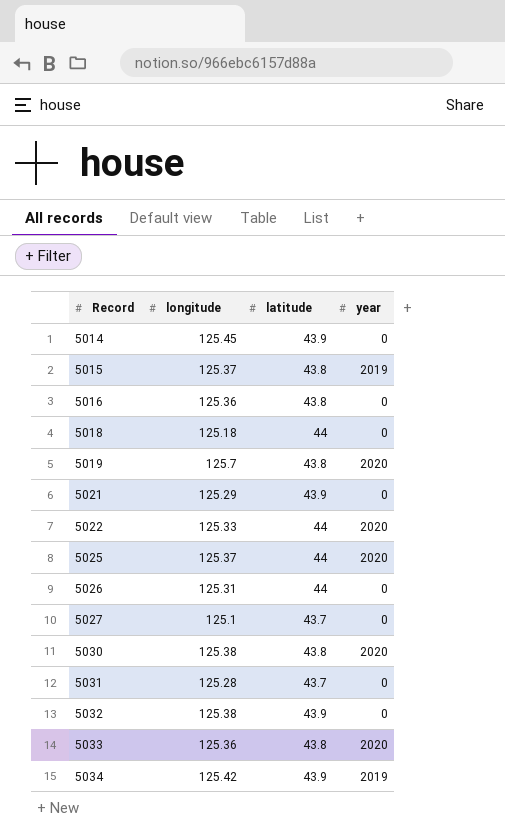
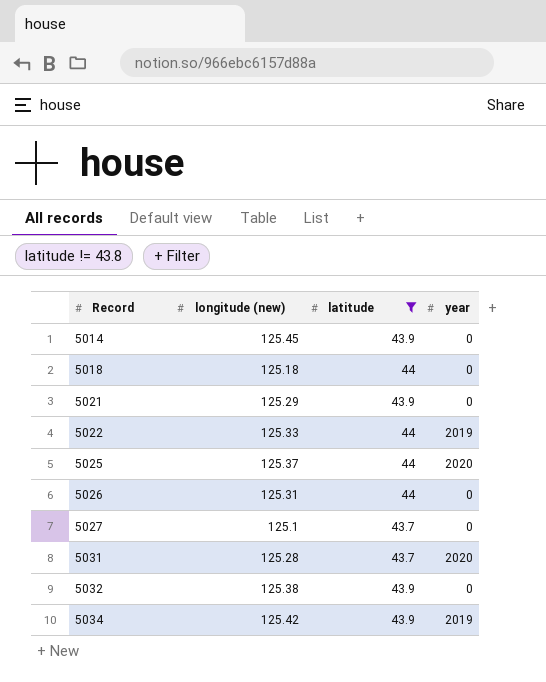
filter: none -> latitude != 43.8
column name: longitude -> longitude (new)
5022 | year: 2020 -> 2019
5031 | year: 0 -> 2020

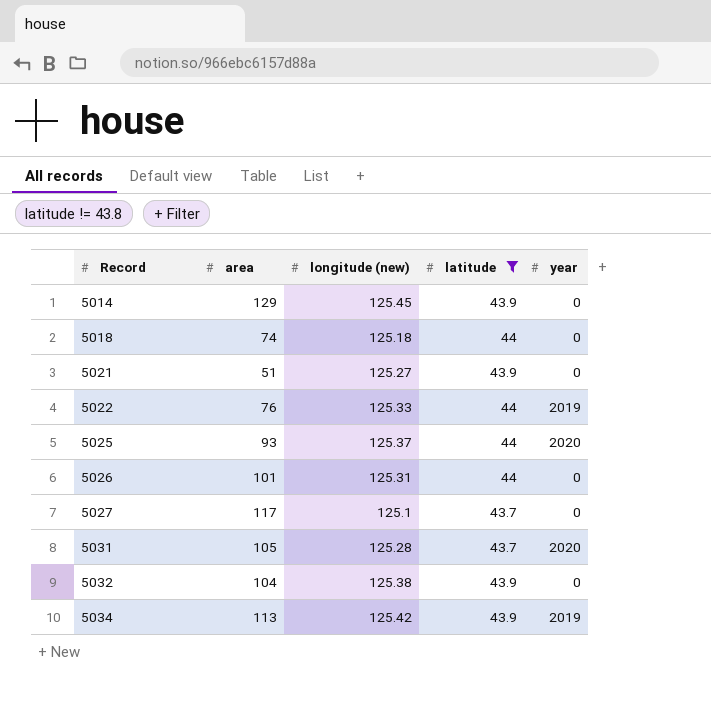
column area | position: none -> 2
5021 | longitude (new): 125.29 -> 125.27

